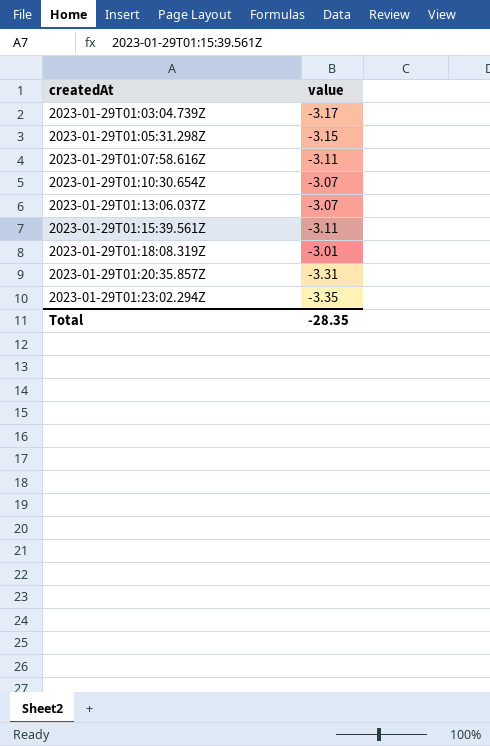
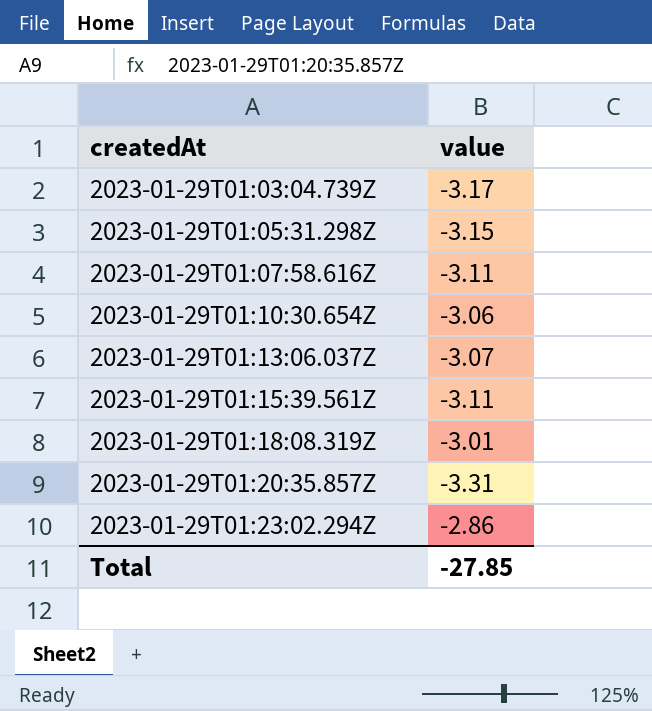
2023-01-29T01:10:30.654Z | value: -3.07 -> -3.06
2023-01-29T01:23:02.294Z | value: -3.35 -> -2.86
Total | value: -28.35 -> -27.85

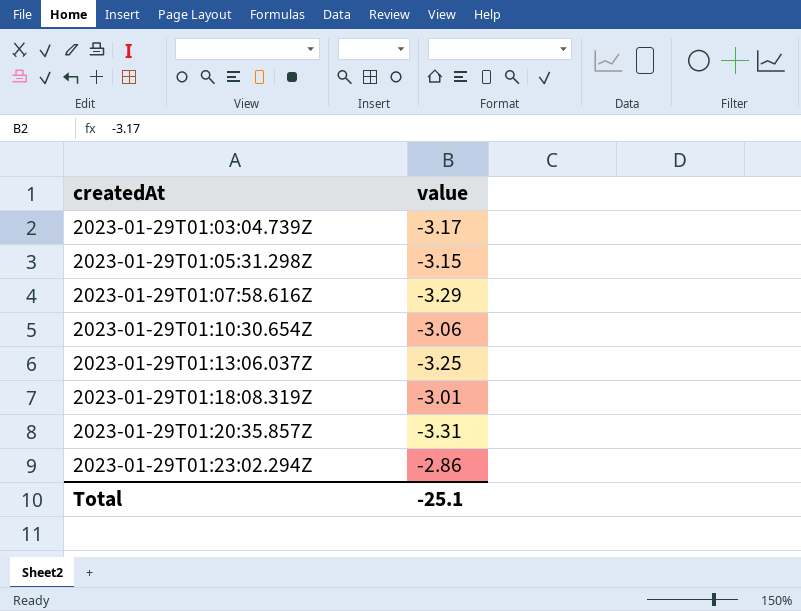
row 2023-01-29T01:15:39.561Z: -3.11 -> none
2023-01-29T01:07:58.616Z | value: -3.11 -> -3.29
2023-01-29T01:13:06.037Z | value: -3.07 -> -3.25
Total | value: -27.85 -> -25.1

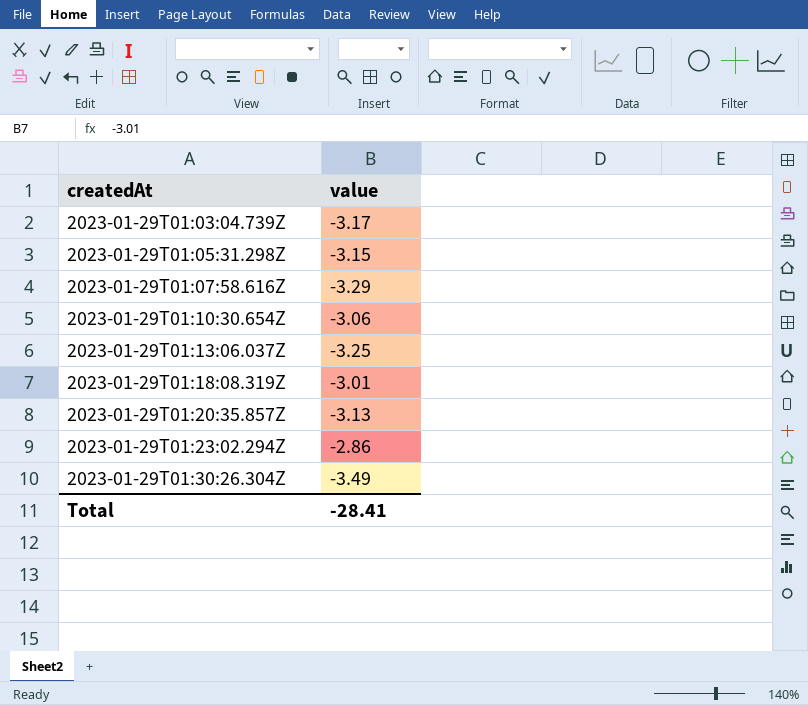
2023-01-29T01:20:35.857Z | value: -3.31 -> -3.13
row 2023-01-29T01:30:26.304Z: none -> -3.49
Total | value: -25.1 -> -28.41

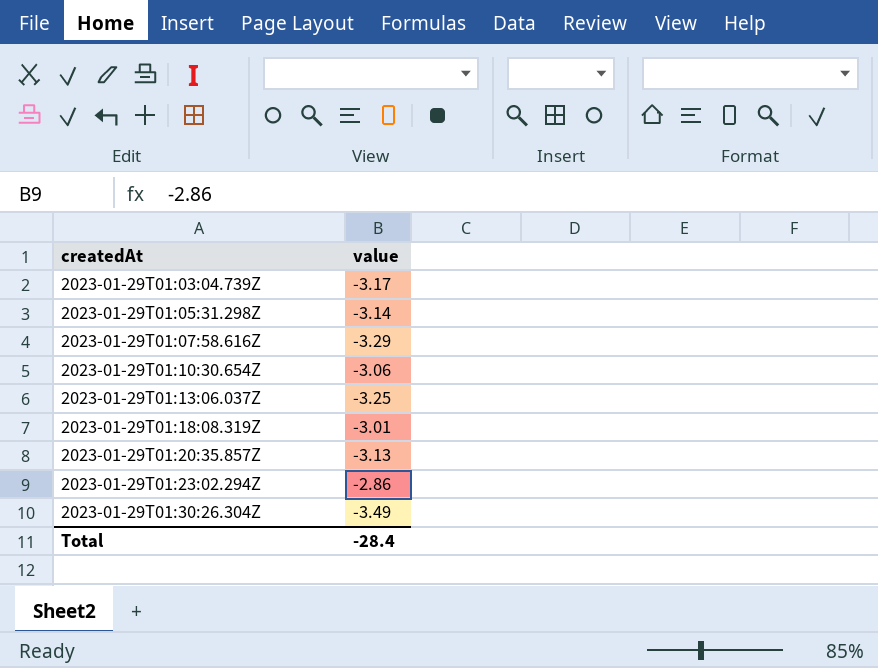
2023-01-29T01:05:31.298Z | value: -3.15 -> -3.14
Total | value: -28.41 -> -28.4

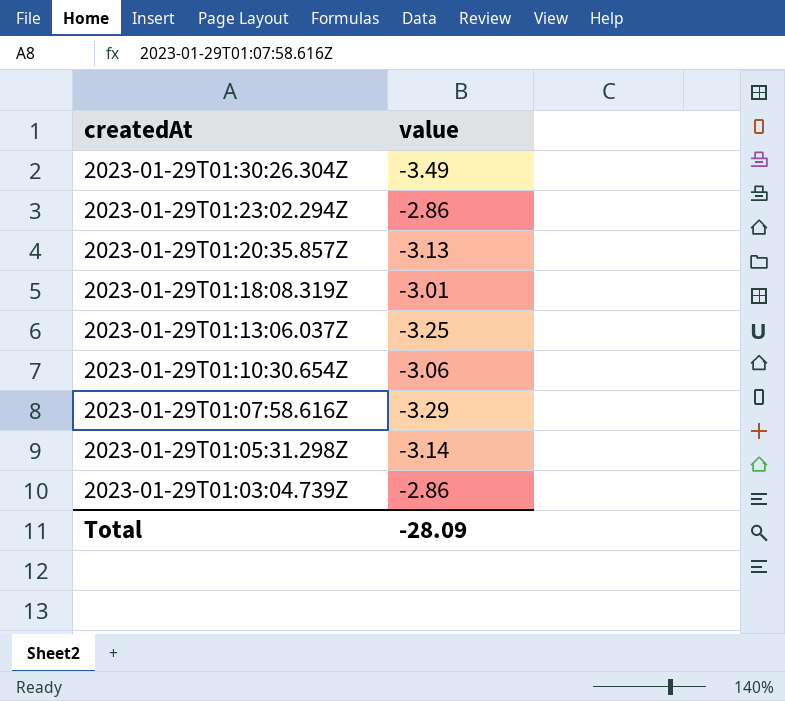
row order: createdAt ascending -> createdAt descending
2023-01-29T01:03:04.739Z | value: -3.17 -> -2.86
Total | value: -28.4 -> -28.09

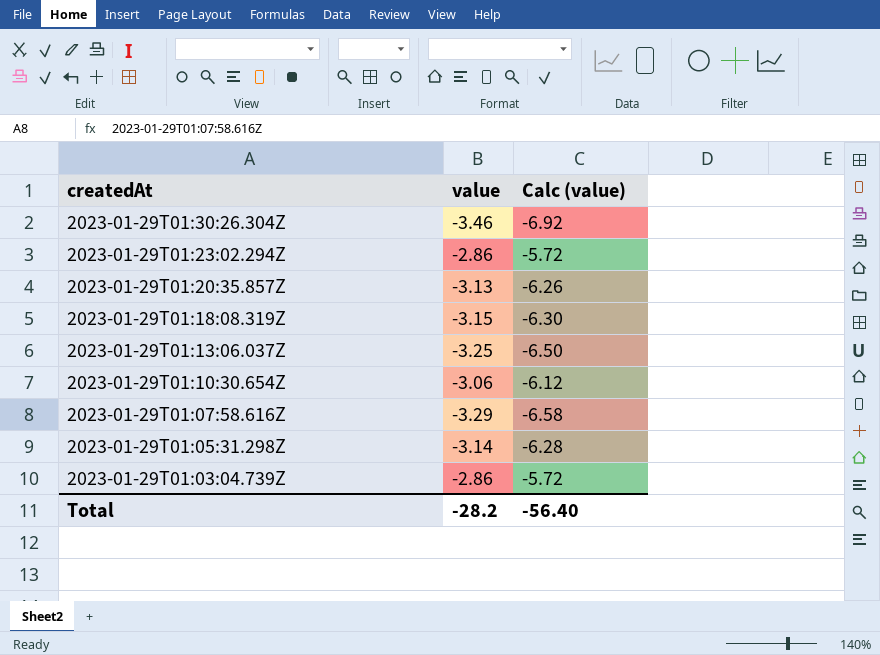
column Calc (value) | formula: none -> [value] * 2
2023-01-29T01:30:26.304Z | value: -3.49 -> -3.46
2023-01-29T01:18:08.319Z | value: -3.01 -> -3.15
Total | value: -28.09 -> -28.2

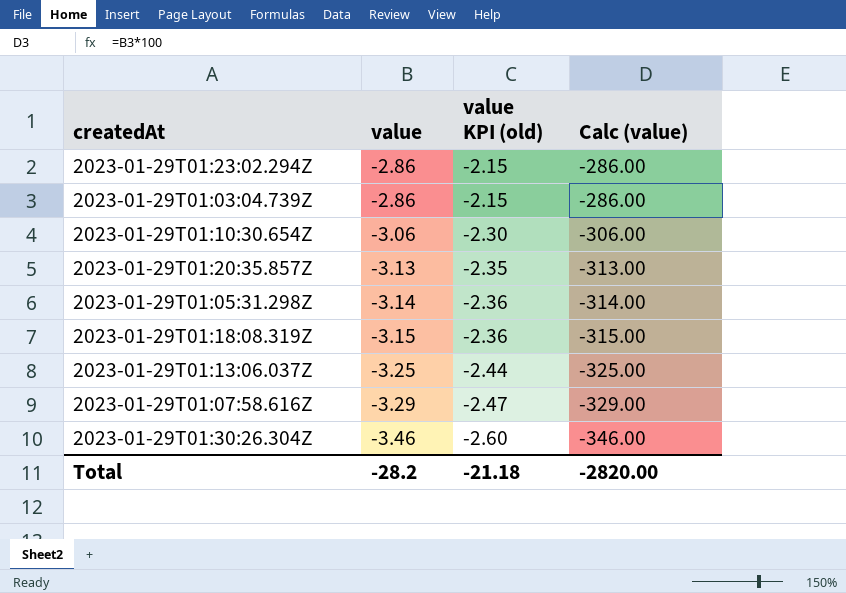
row order: createdAt descending -> value descending
column value KPI (old) | formula: none -> [value] * 0.75
column Calc (value) | formula: [value] * 2 -> [value] * 100
Total | Calc (value): -56.40 -> -2820.00

